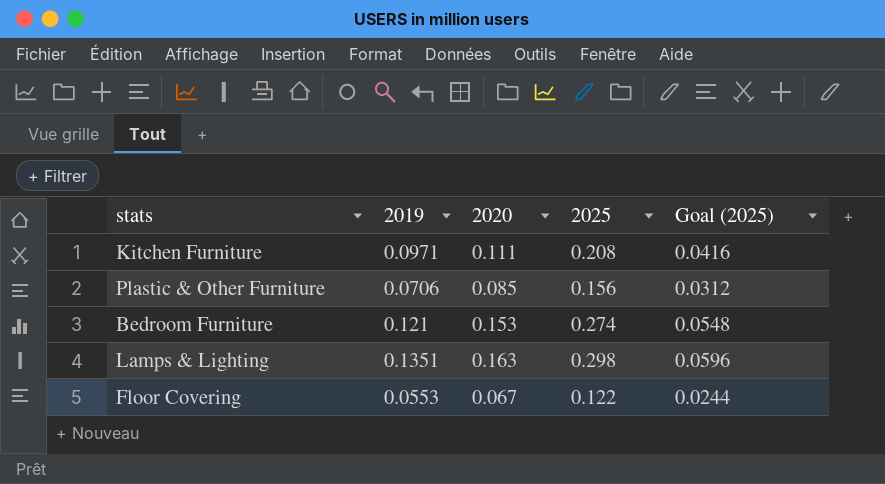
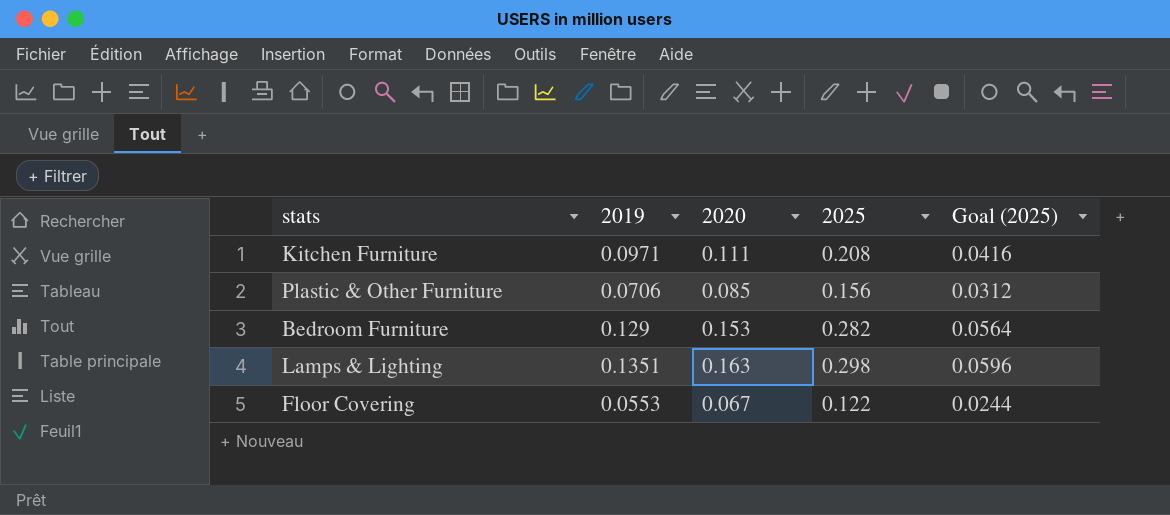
Bedroom Furniture | 2019: 0.121 -> 0.129
Bedroom Furniture | 2025: 0.274 -> 0.282
Bedroom Furniture | Goal (2025): 0.0548 -> 0.0564

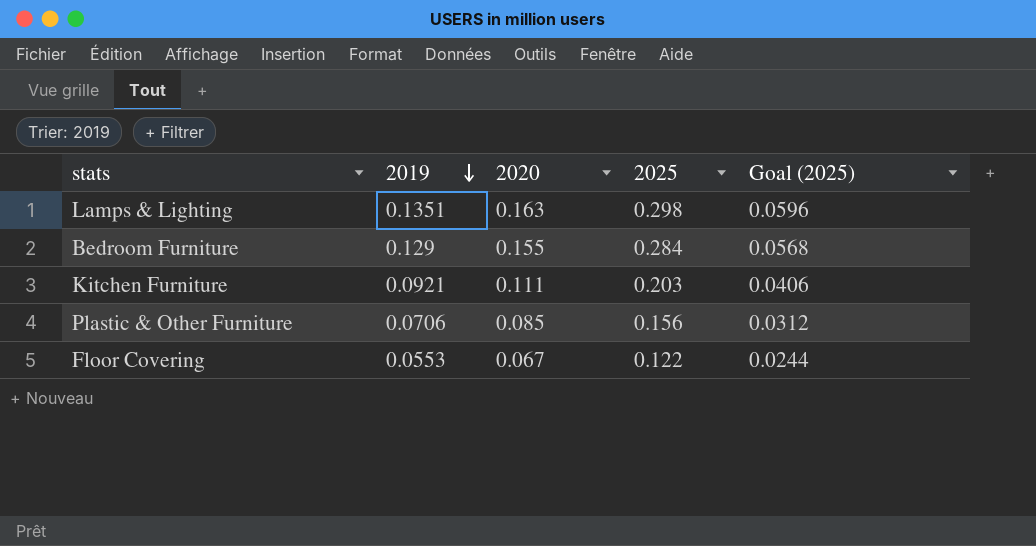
row order: none -> 2019 descending
Bedroom Furniture | 2020: 0.153 -> 0.155
Bedroom Furniture | 2025: 0.282 -> 0.284
Bedroom Furniture | Goal (2025): 0.0564 -> 0.0568
Kitchen Furniture | 2019: 0.0971 -> 0.0921
Kitchen Furniture | 2025: 0.208 -> 0.203
Kitchen Furniture | Goal (2025): 0.0416 -> 0.0406

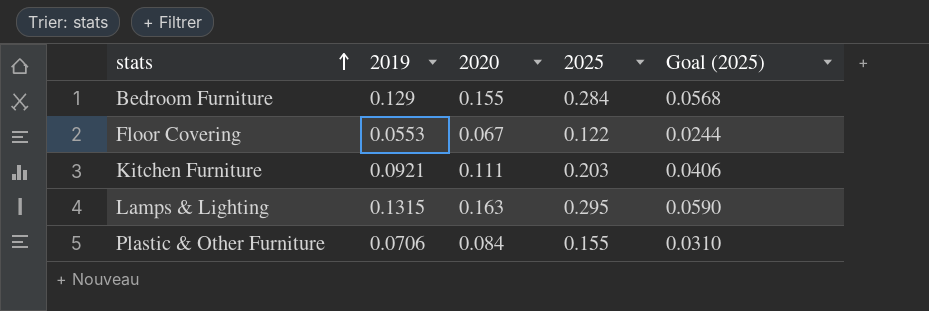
row order: 2019 descending -> stats ascending
Lamps & Lighting | 2019: 0.1351 -> 0.1315
Lamps & Lighting | 2025: 0.298 -> 0.295
Lamps & Lighting | Goal (2025): 0.0596 -> 0.0590
Plastic & Other Furniture | 2020: 0.085 -> 0.084
Plastic & Other Furniture | 2025: 0.156 -> 0.155
Plastic & Other Furniture | Goal (2025): 0.0312 -> 0.0310

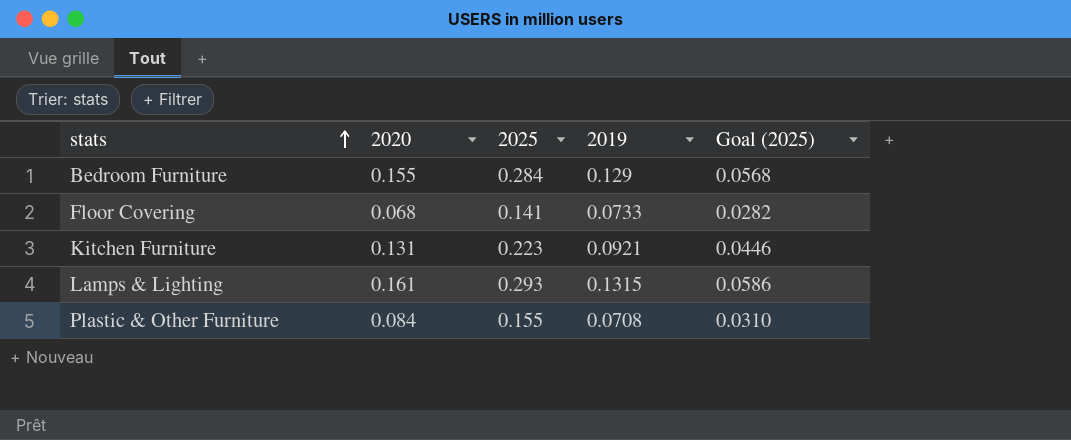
column 2019 | position: 2 -> 4
Floor Covering | 2020: 0.067 -> 0.068
Floor Covering | 2025: 0.122 -> 0.141
Floor Covering | 2019: 0.0553 -> 0.0733
Floor Covering | Goal (2025): 0.0244 -> 0.0282
Kitchen Furniture | 2020: 0.111 -> 0.131
Kitchen Furniture | 2025: 0.203 -> 0.223
Kitchen Furniture | Goal (2025): 0.0406 -> 0.0446
Lamps & Lighting | 2020: 0.163 -> 0.161
Lamps & Lighting | 2025: 0.295 -> 0.293
Lamps & Lighting | Goal (2025): 0.0590 -> 0.0586
Plastic & Other Furniture | 2019: 0.0706 -> 0.0708

